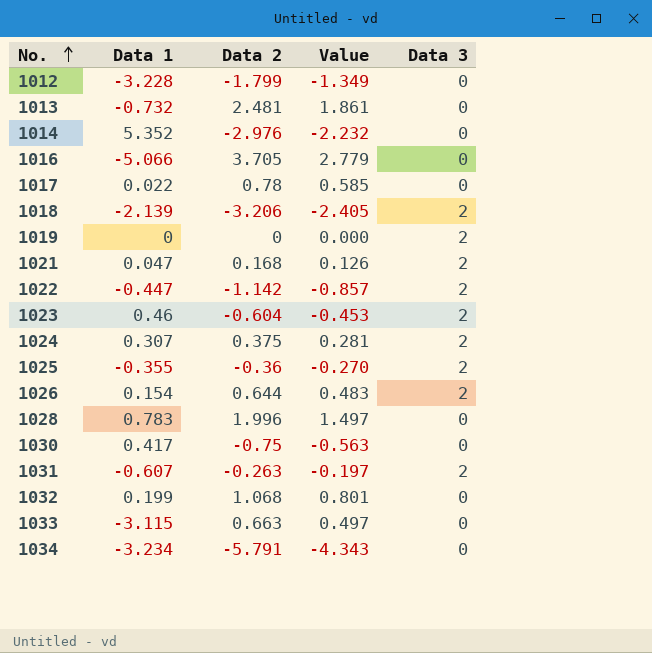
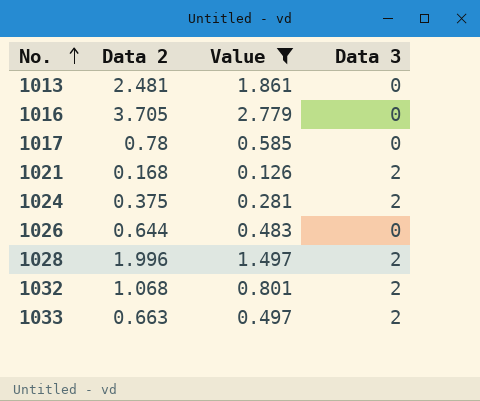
filter: none -> Value >= 0.126
column Data 1 | position: 2 -> none
1026 | Data 3: 2 -> 0
1028 | Data 3: 0 -> 2
1032 | Data 3: 0 -> 2
1033 | Data 3: 0 -> 2

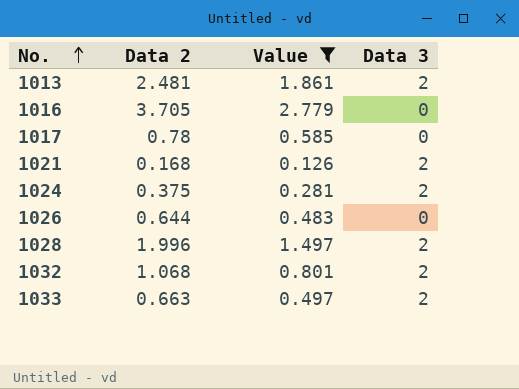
1013 | Data 3: 0 -> 2

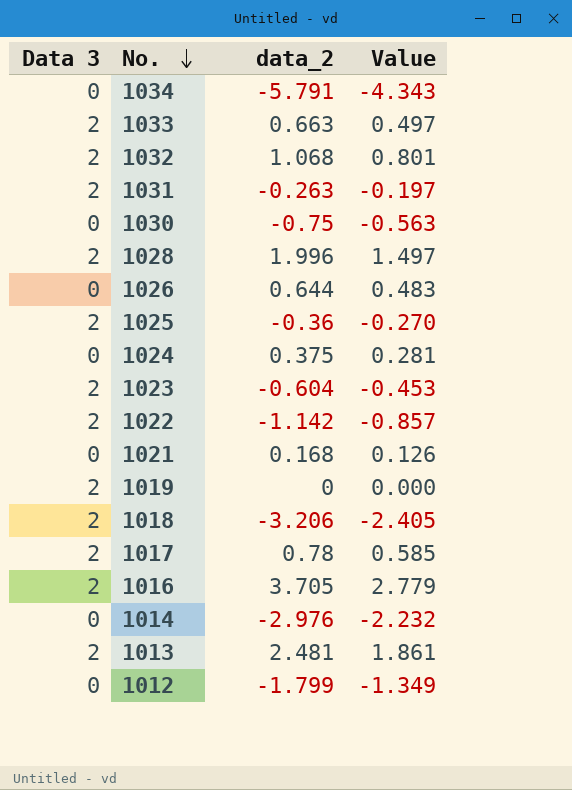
filter: Value >= 0.126 -> none
row order: No. ascending -> No. descending
column Data 3 | position: 4 -> 1
column name: Data 2 -> data_2
1024 | Data 3: 2 -> 0
1021 | Data 3: 2 -> 0
1017 | Data 3: 0 -> 2
1016 | Data 3: 0 -> 2

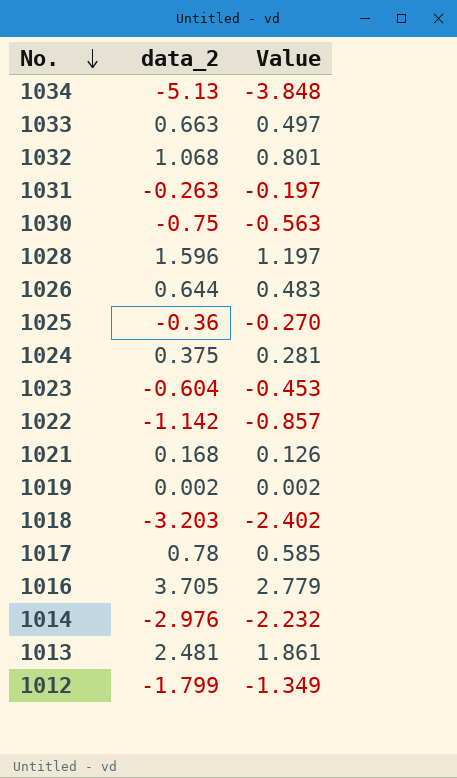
column Data 3 | position: 1 -> none
1034 | data_2: -5.791 -> -5.13
1034 | Value: -4.343 -> -3.848
1028 | data_2: 1.996 -> 1.596
1028 | Value: 1.497 -> 1.197
1019 | data_2: 0 -> 0.002
1019 | Value: 0.000 -> 0.002
1018 | data_2: -3.206 -> -3.203
1018 | Value: -2.405 -> -2.402

